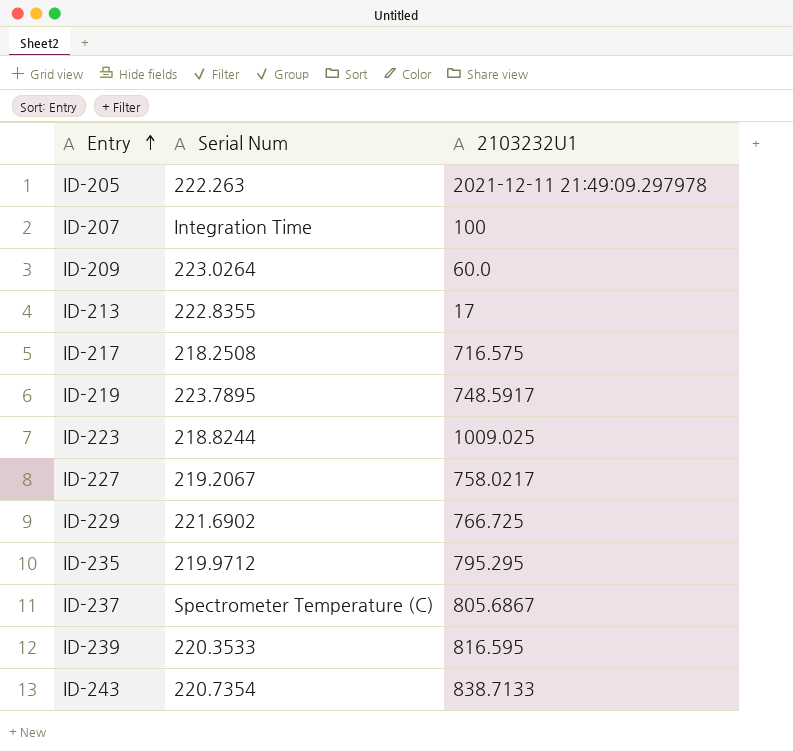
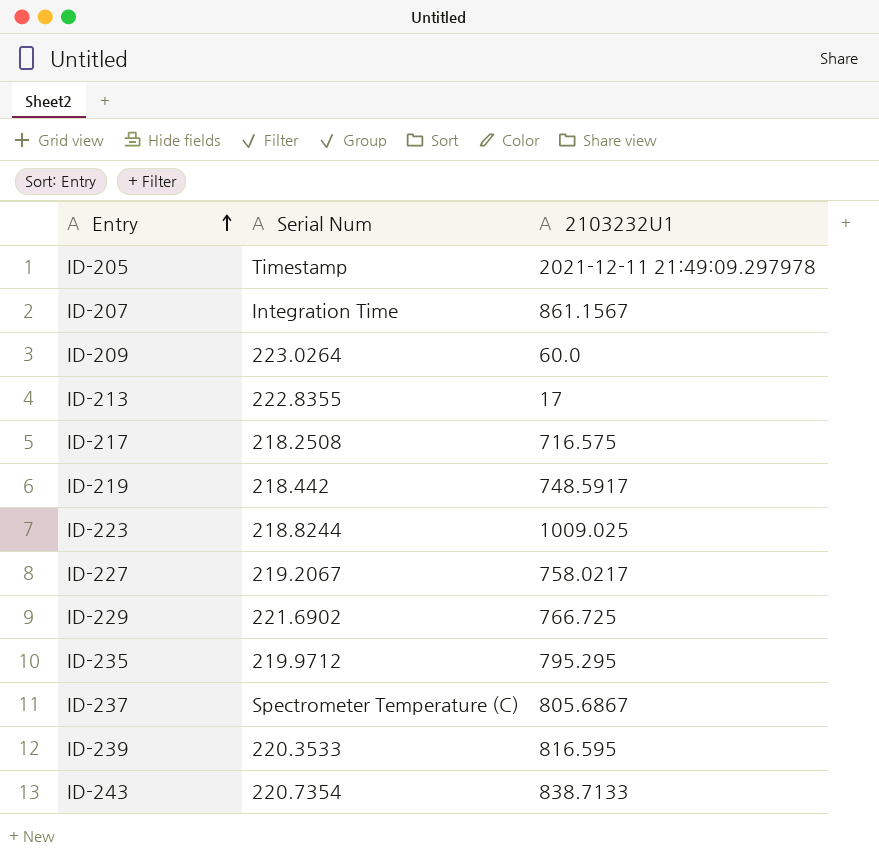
ID-205 | Serial Num: 222.263 -> Timestamp
ID-207 | 2103232U1: 100 -> 861.1567
ID-219 | Serial Num: 223.7895 -> 218.442

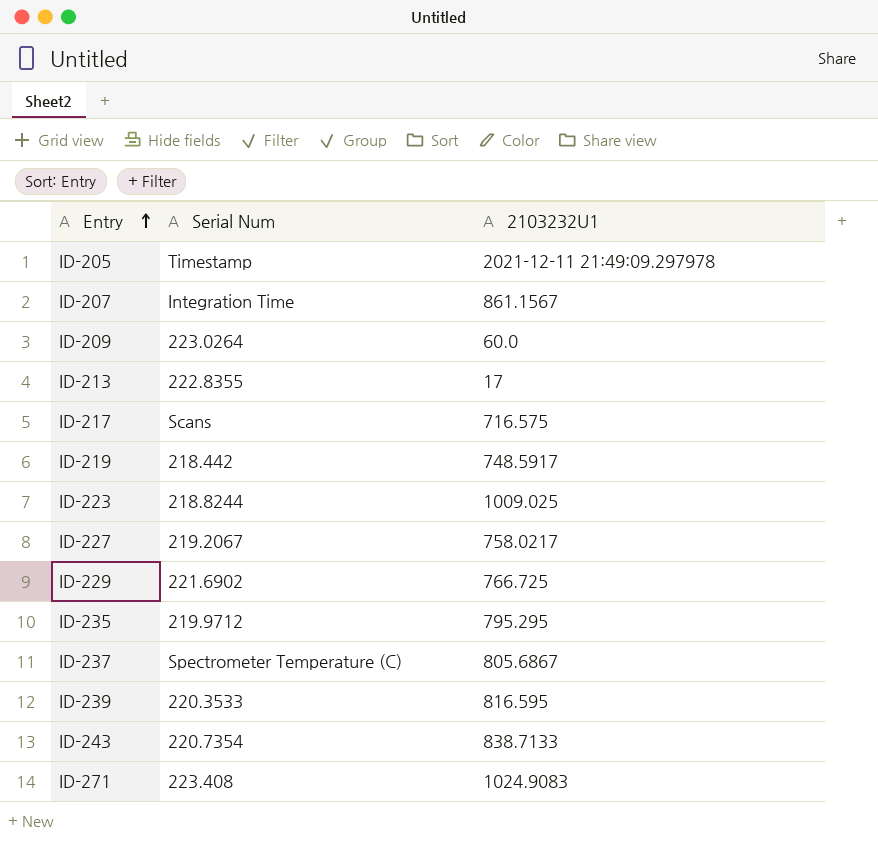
ID-217 | Serial Num: 218.2508 -> Scans
row ID-271: none -> 223.408 | 1024.9083

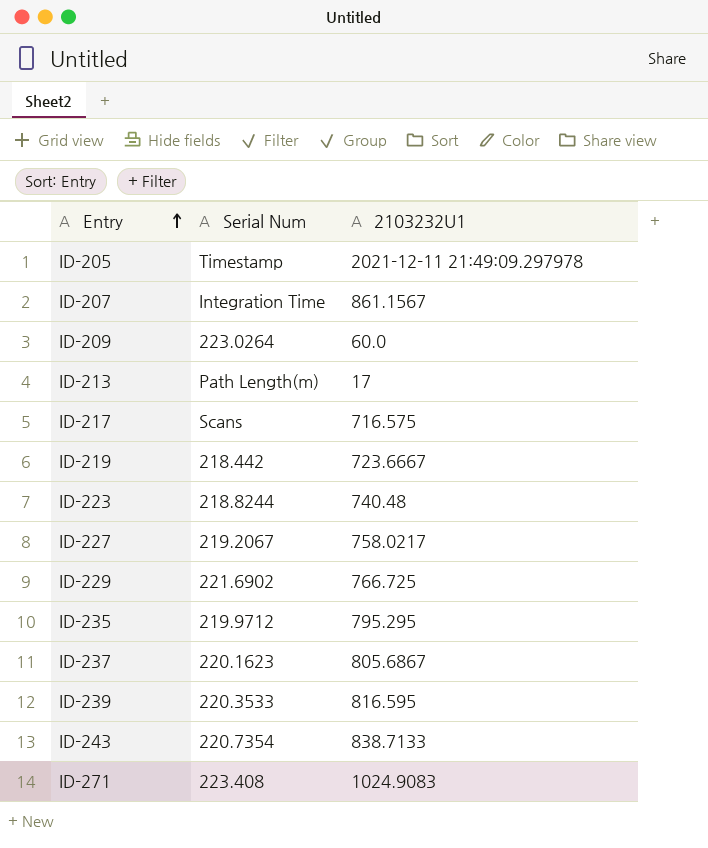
ID-213 | Serial Num: 222.8355 -> Path Length(m)
ID-219 | 2103232U1: 748.5917 -> 723.6667
ID-223 | 2103232U1: 1009.025 -> 740.48
ID-237 | Serial Num: Spectrometer Temperature (C) -> 220.1623

